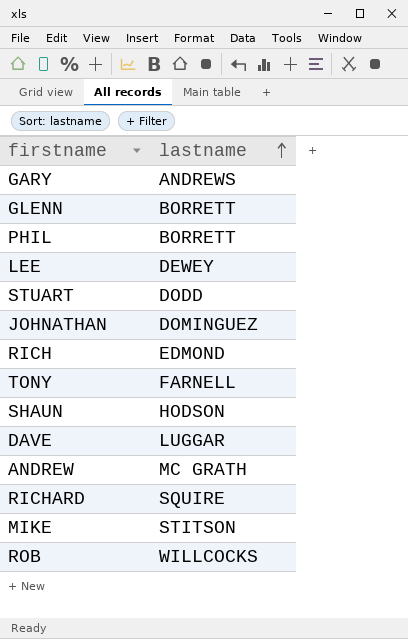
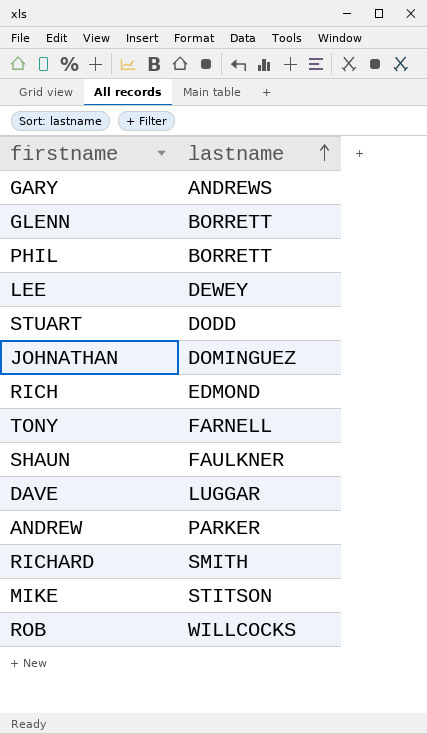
SHAUN | lastname: HODSON -> FAULKNER
ANDREW | lastname: MC GRATH -> PARKER
RICHARD | lastname: SQUIRE -> SMITH

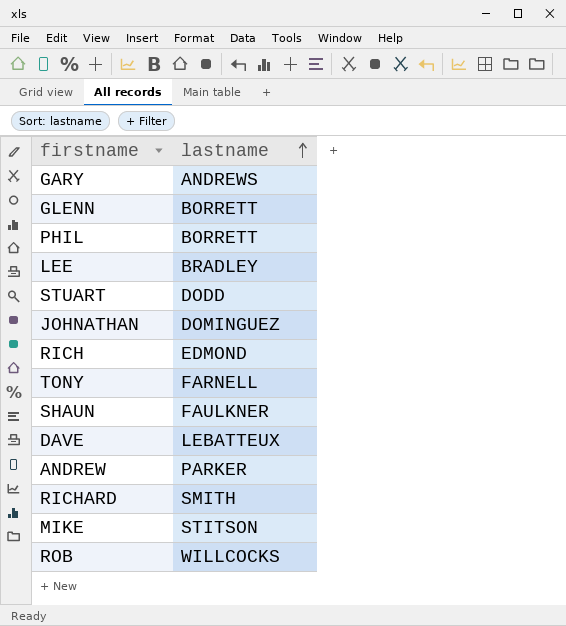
LEE | lastname: DEWEY -> BRADLEY
DAVE | lastname: LUGGAR -> LEBATTEUX

